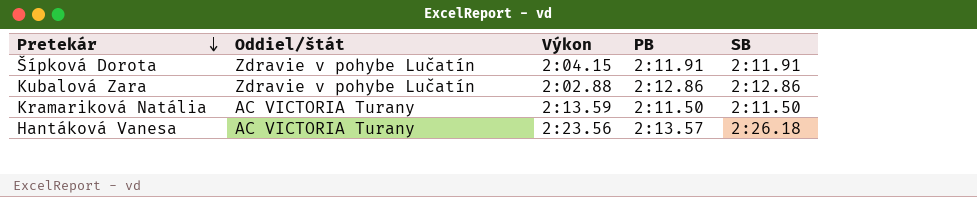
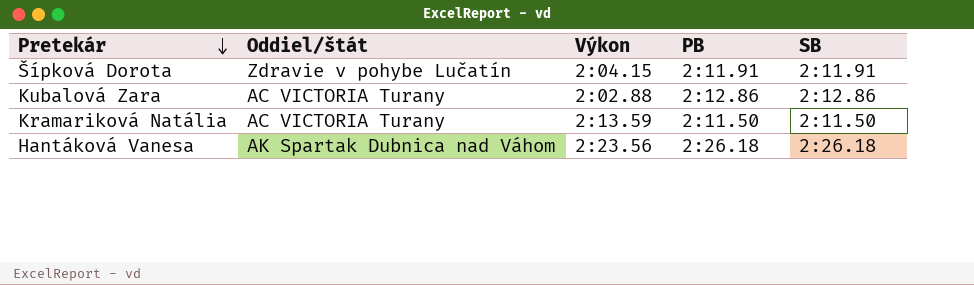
Kubalová Zara | Oddiel/štát: Zdravie v pohybe Lučatín -> AC VICTORIA Turany
Hantáková Vanesa | Oddiel/štát: AC VICTORIA Turany -> AK Spartak Dubnica nad Váhom
Hantáková Vanesa | PB: 2:13.57 -> 2:26.18

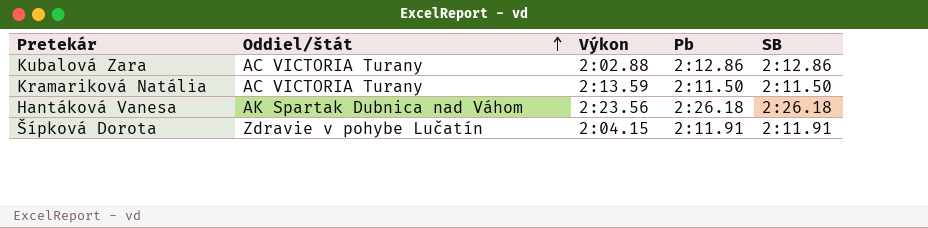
row order: Pretekár descending -> Oddiel/štát ascending
column name: PB -> Pb

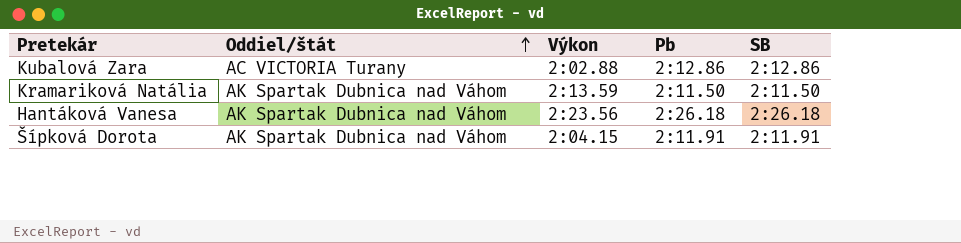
Kramariková Natália | Oddiel/štát: AC VICTORIA Turany -> AK Spartak Dubnica nad Váhom
Šípková Dorota | Oddiel/štát: Zdravie v pohybe Lučatín -> AK Spartak Dubnica nad Váhom

